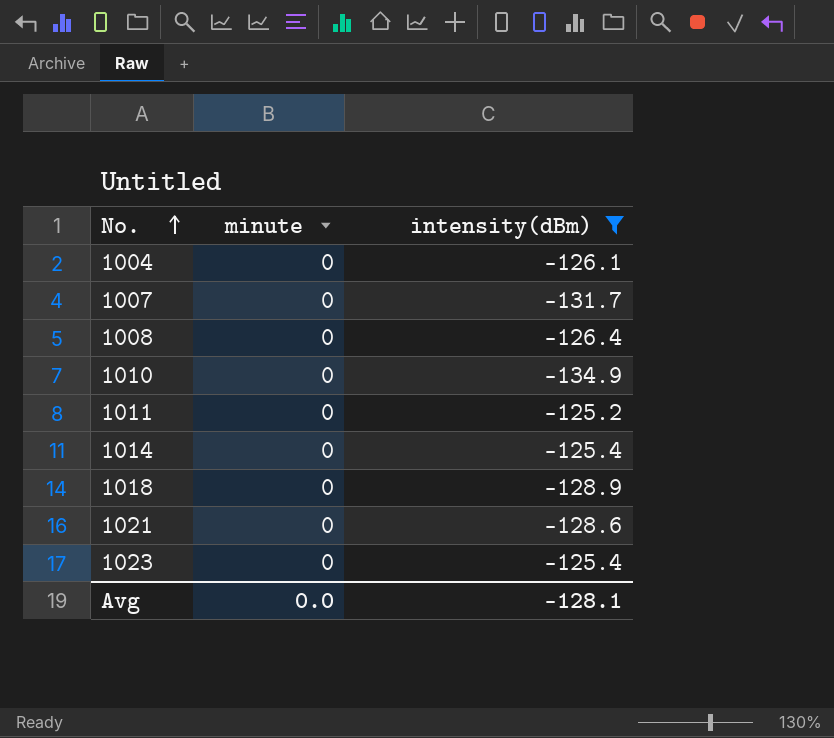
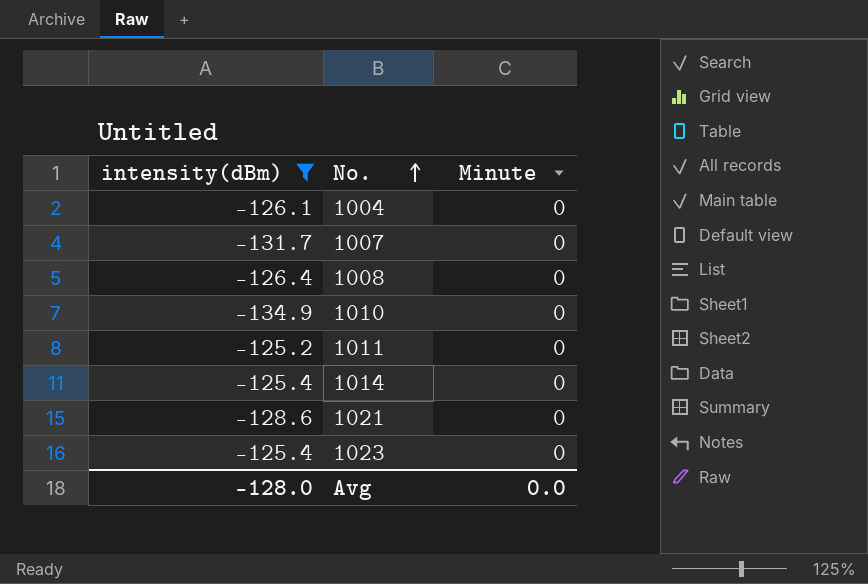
column intensity(dBm) | position: 3 -> 1
column name: minute -> Minute
row 1018: 0 | -128.9 -> none
Avg | intensity(dBm): -128.1 -> -128.0

